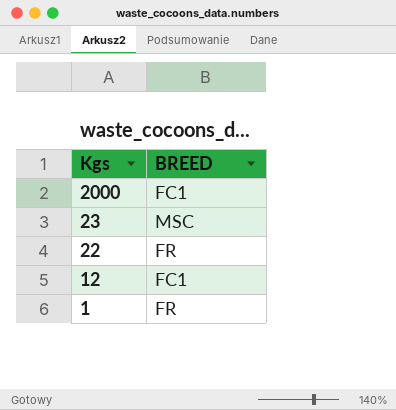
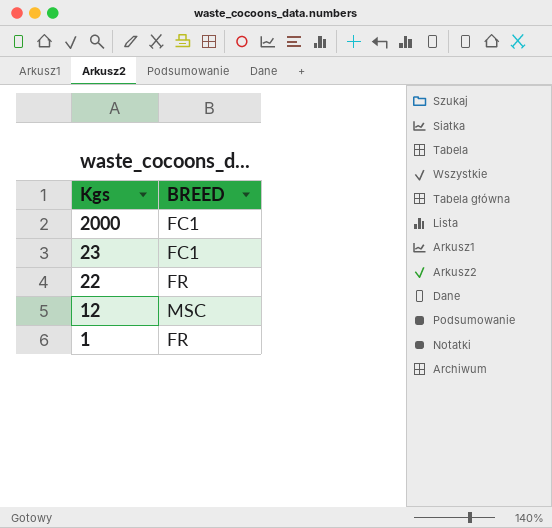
23 | BREED: MSC -> FC1
12 | BREED: FC1 -> MSC

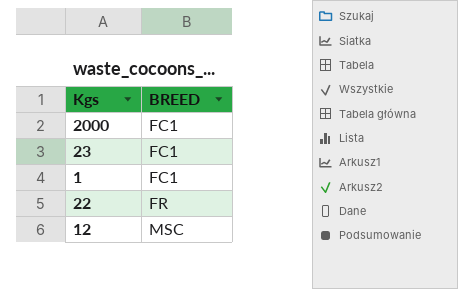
row order: Kgs descending -> BREED ascending
1 | BREED: FR -> FC1

